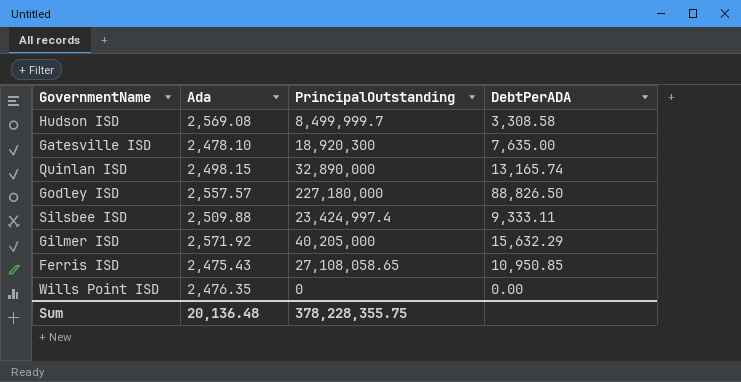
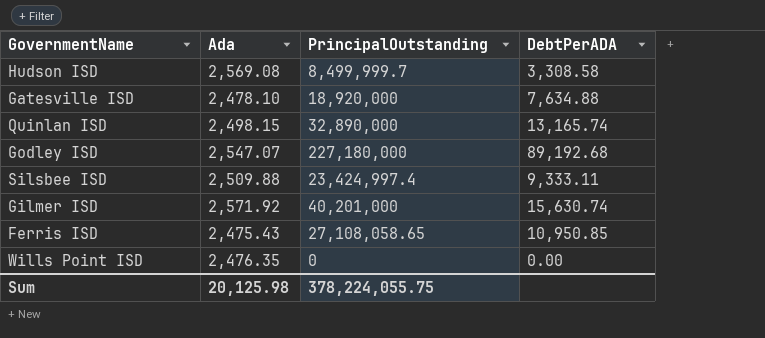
Gatesville ISD | PrincipalOutstanding: 18,920,300 -> 18,920,000
Gatesville ISD | DebtPerADA: 7,635.00 -> 7,634.88
Godley ISD | Ada: 2,557.57 -> 2,547.07
Godley ISD | DebtPerADA: 88,826.50 -> 89,192.68
Gilmer ISD | PrincipalOutstanding: 40,205,000 -> 40,201,000
Gilmer ISD | DebtPerADA: 15,632.29 -> 15,630.74
Sum | Ada: 20,136.48 -> 20,125.98
Sum | PrincipalOutstanding: 378,228,355.75 -> 378,224,055.75

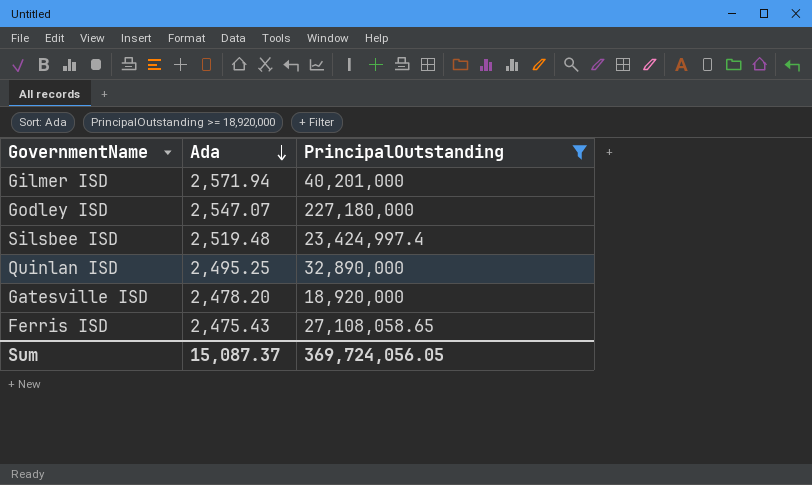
filter: none -> PrincipalOutstanding >= 18,920,000
row order: none -> Ada descending
column DebtPerADA | formula: [PrincipalOutstanding] / [Ada] -> none
Gilmer ISD | Ada: 2,571.92 -> 2,571.94
Silsbee ISD | Ada: 2,509.88 -> 2,519.48
Quinlan ISD | Ada: 2,498.15 -> 2,495.25
Gatesville ISD | Ada: 2,478.10 -> 2,478.20
Sum | Ada: 20,125.98 -> 15,087.37
Sum | PrincipalOutstanding: 378,224,055.75 -> 369,724,056.05

